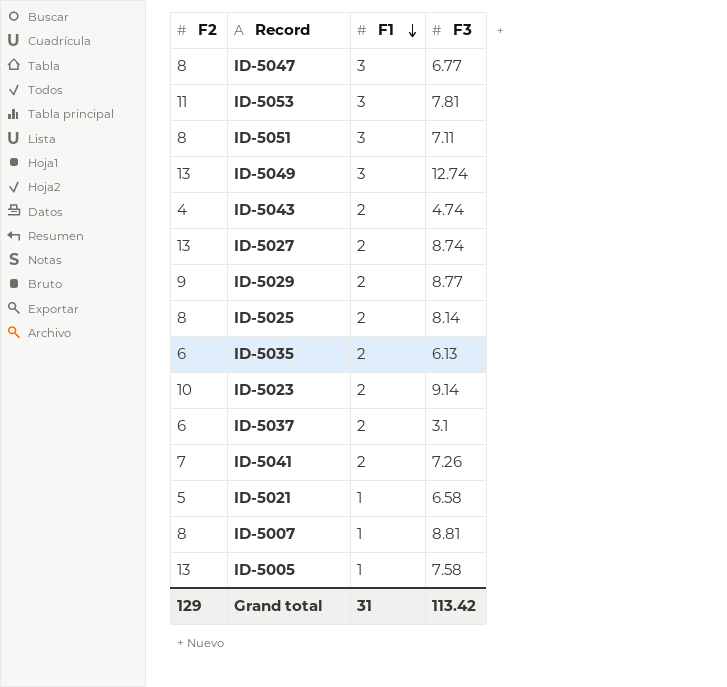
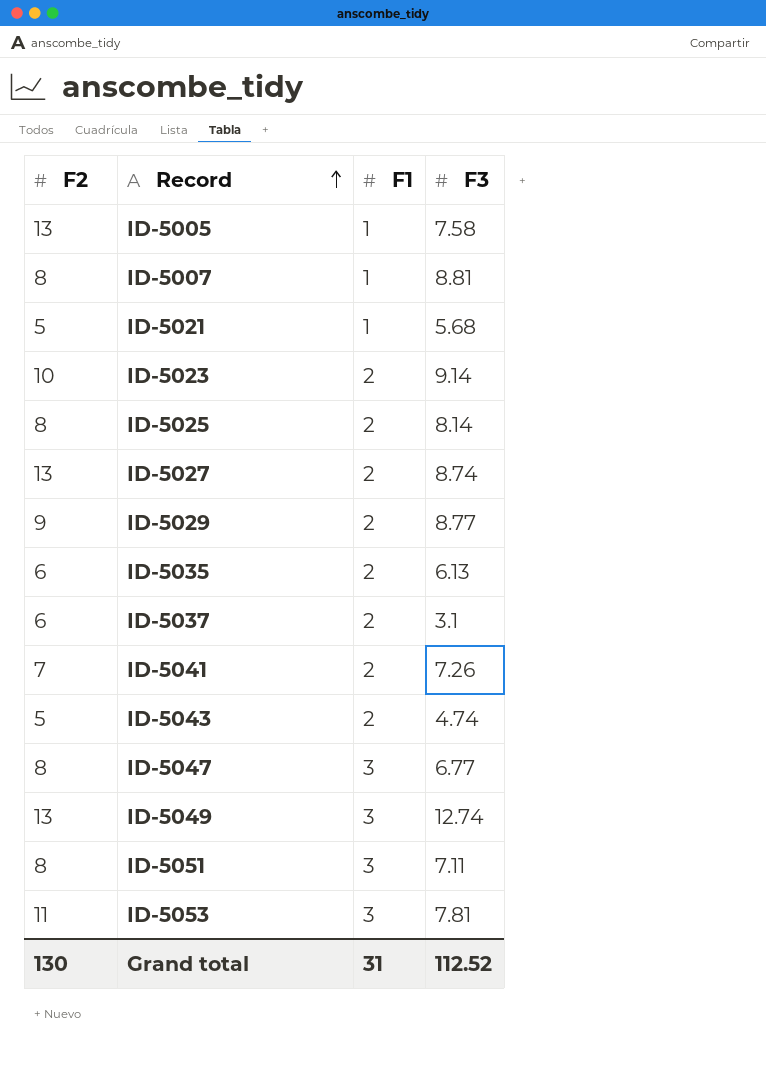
row order: F1 descending -> Record ascending
ID-5021 | F3: 6.58 -> 5.68
ID-5043 | F2: 4 -> 5
Grand total | F2: 129 -> 130
Grand total | F3: 113.42 -> 112.52

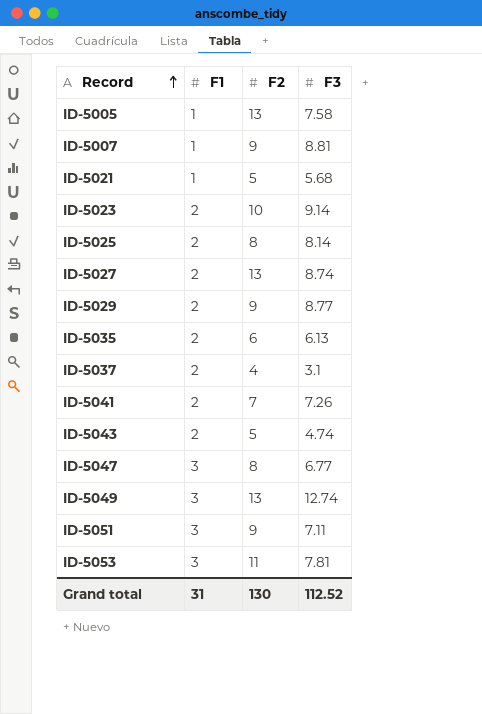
column F2 | position: 1 -> 3
ID-5007 | F2: 8 -> 9
ID-5037 | F2: 6 -> 4
ID-5051 | F2: 8 -> 9

